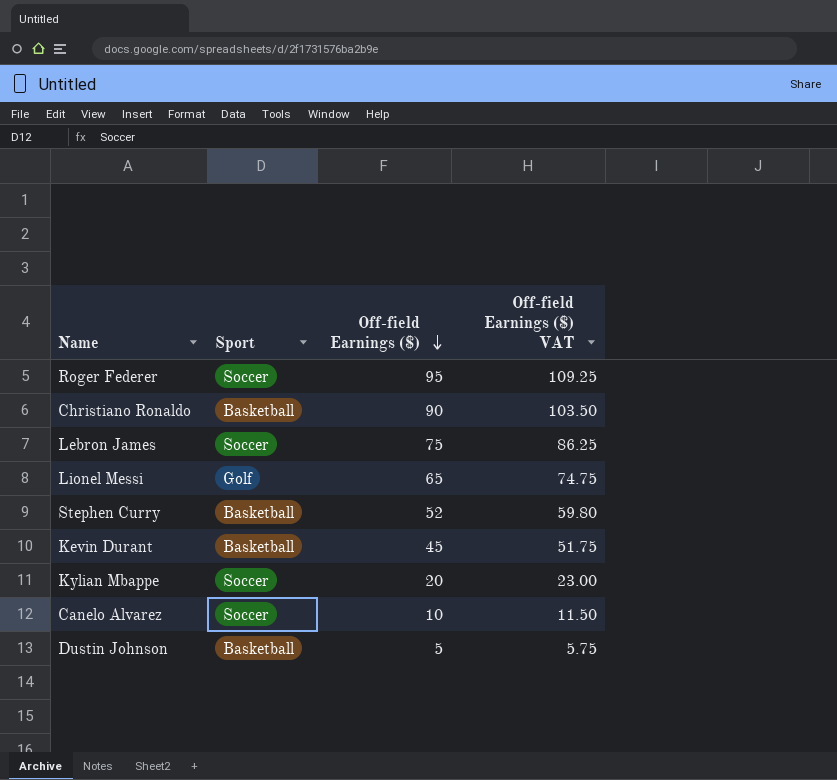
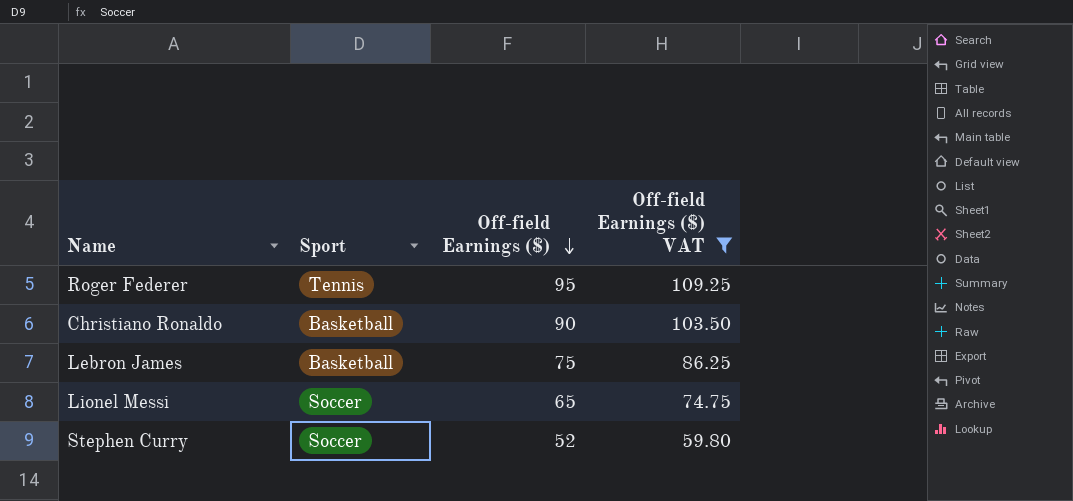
filter: none -> Off-field Earnings ($) VAT >= 59.80
Roger Federer | Sport: Soccer -> Tennis
Lebron James | Sport: Soccer -> Basketball
Lionel Messi | Sport: Golf -> Soccer
Stephen Curry | Sport: Basketball -> Soccer

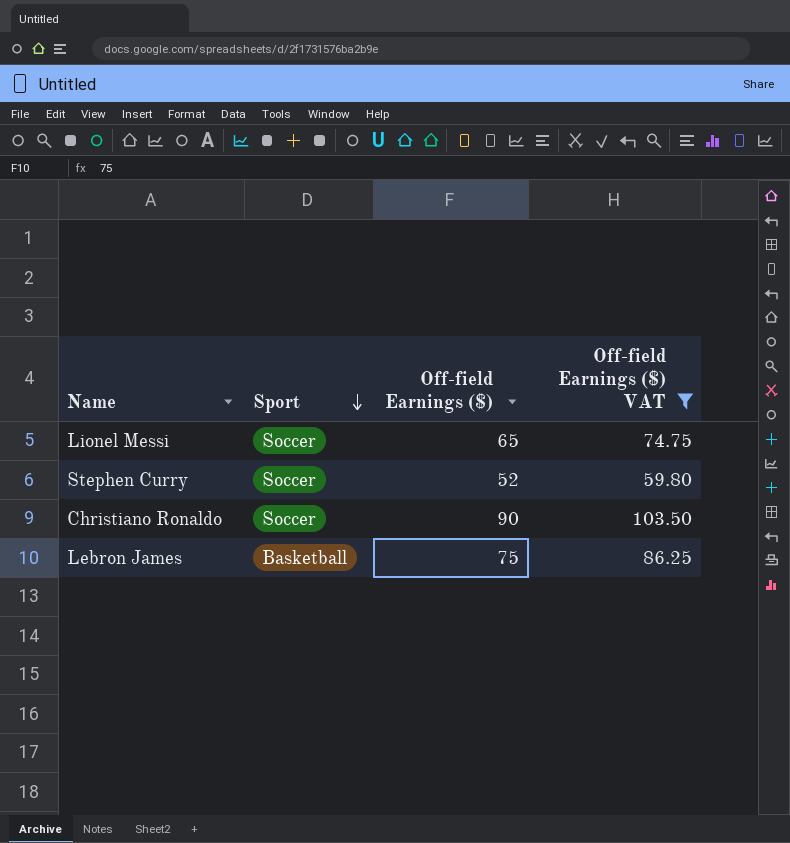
row order: Off-field Earnings ($) descending -> Sport descending
row Roger Federer: Tennis | 95 | 109.25 -> none
Christiano Ronaldo | Sport: Basketball -> Soccer

